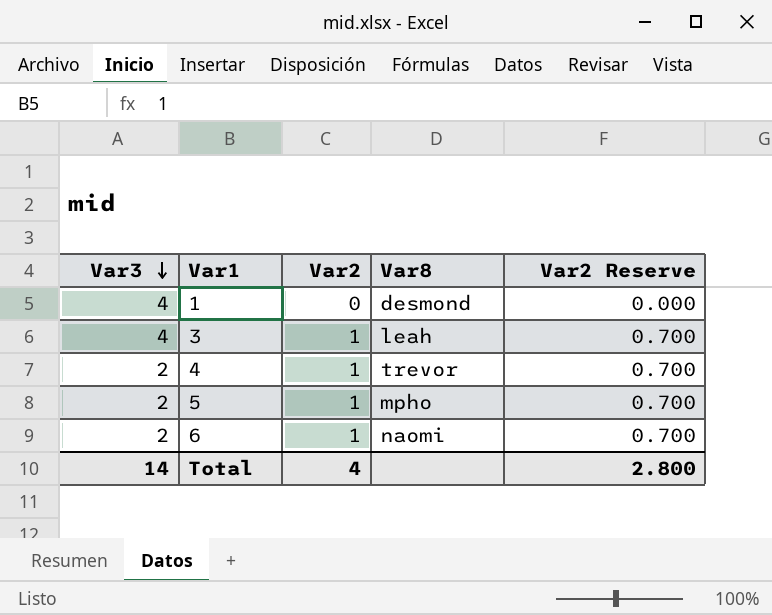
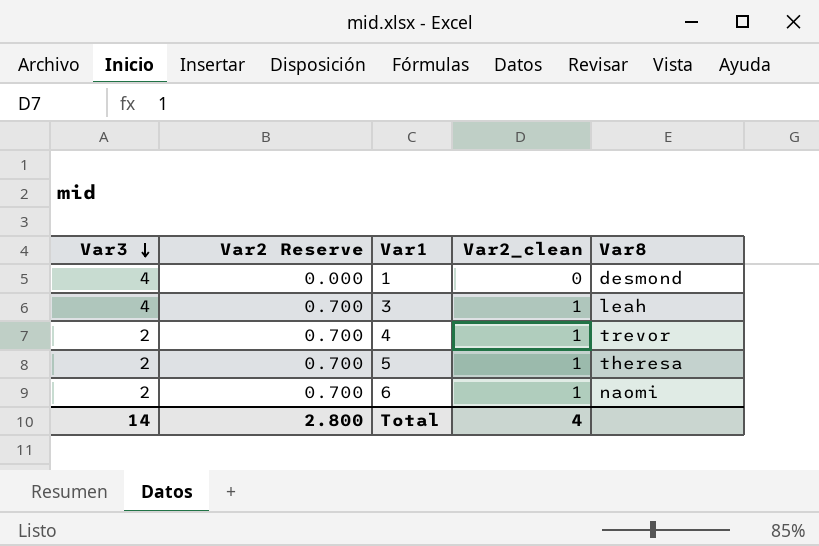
column Var2 Reserve | position: 5 -> 2
column name: Var2 -> Var2_clean
5 | Var8: mpho -> theresa

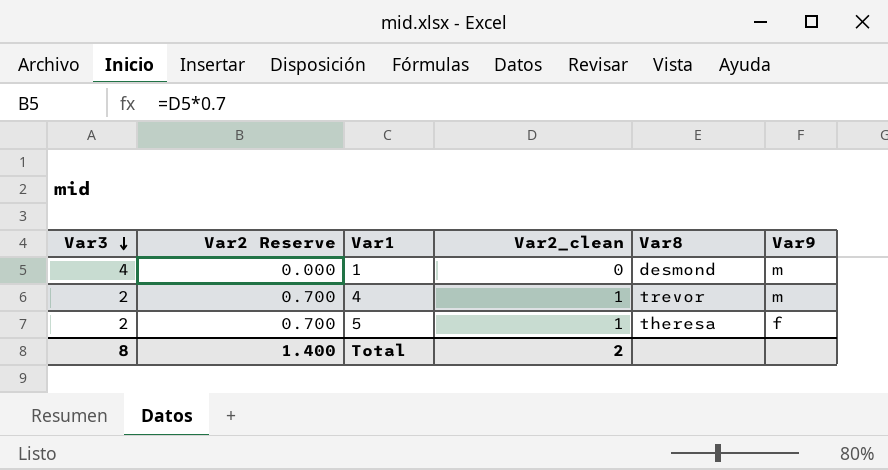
column Var9 | position: none -> 6
row 3: 4 | 0.700 | 1 | leah -> none
row 6: 2 | 0.700 | 1 | naomi -> none
Total | Var3: 14 -> 8
Total | Var2 Reserve: 2.800 -> 1.400
Total | Var2_clean: 4 -> 2

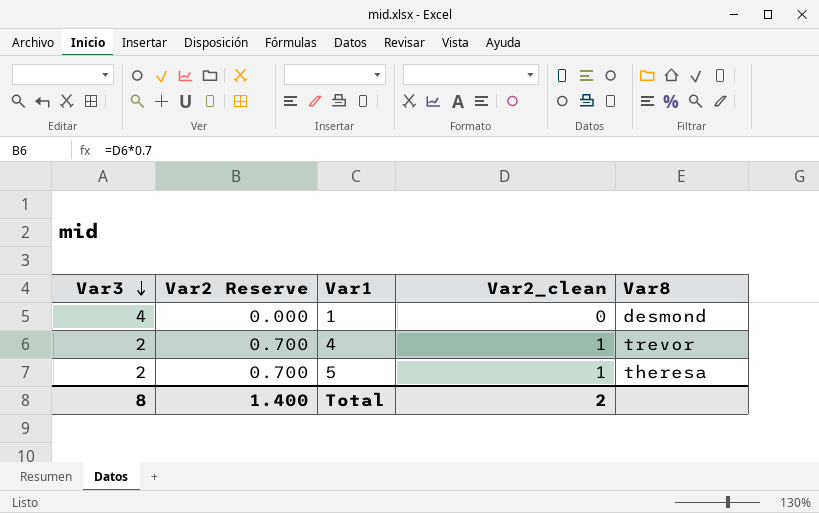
column Var9 | position: 6 -> none

